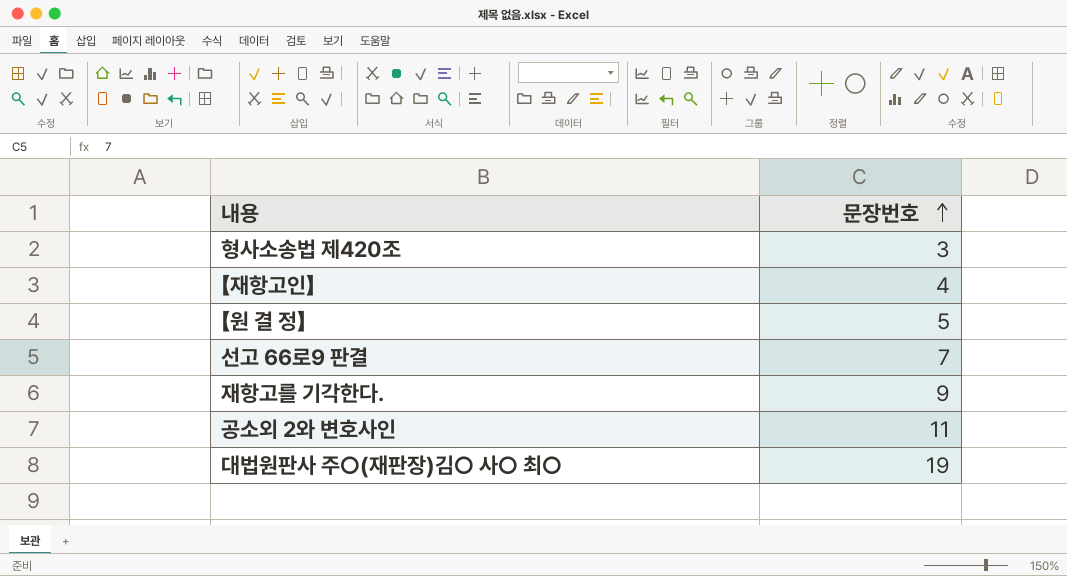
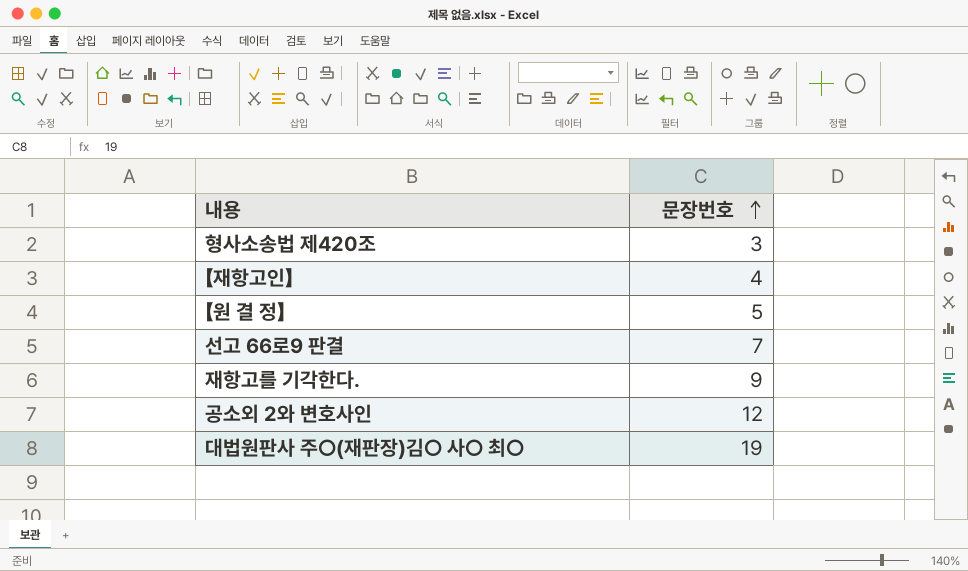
공소외 2와 변호사인 | 문장번호: 11 -> 12

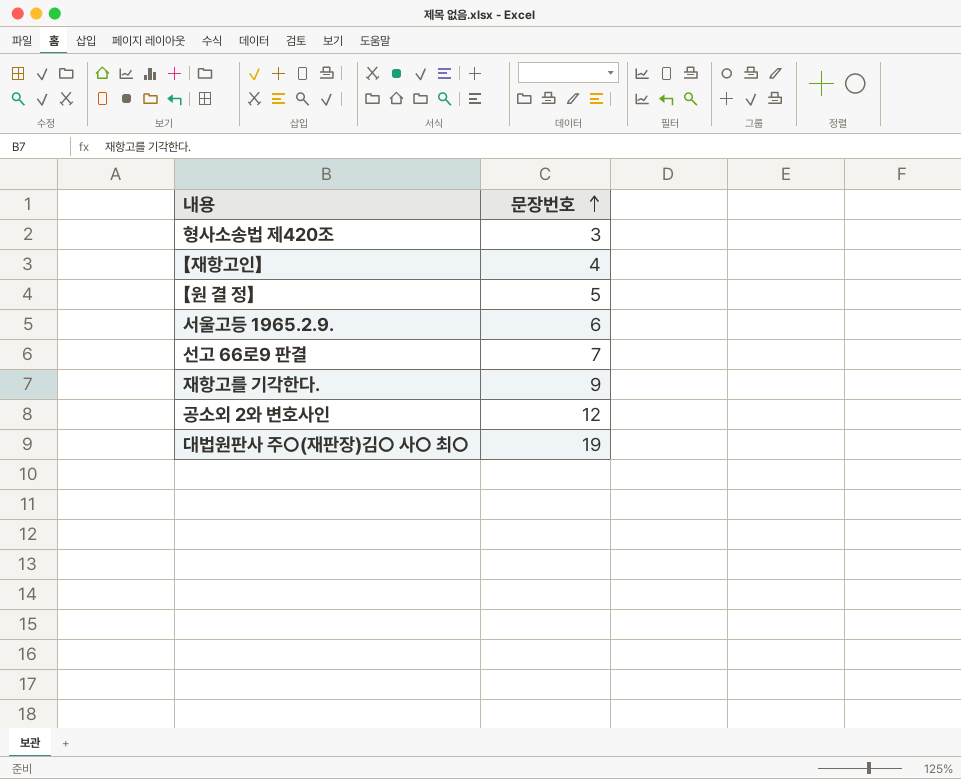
row 서울고등 1965.2.9.: none -> 6

